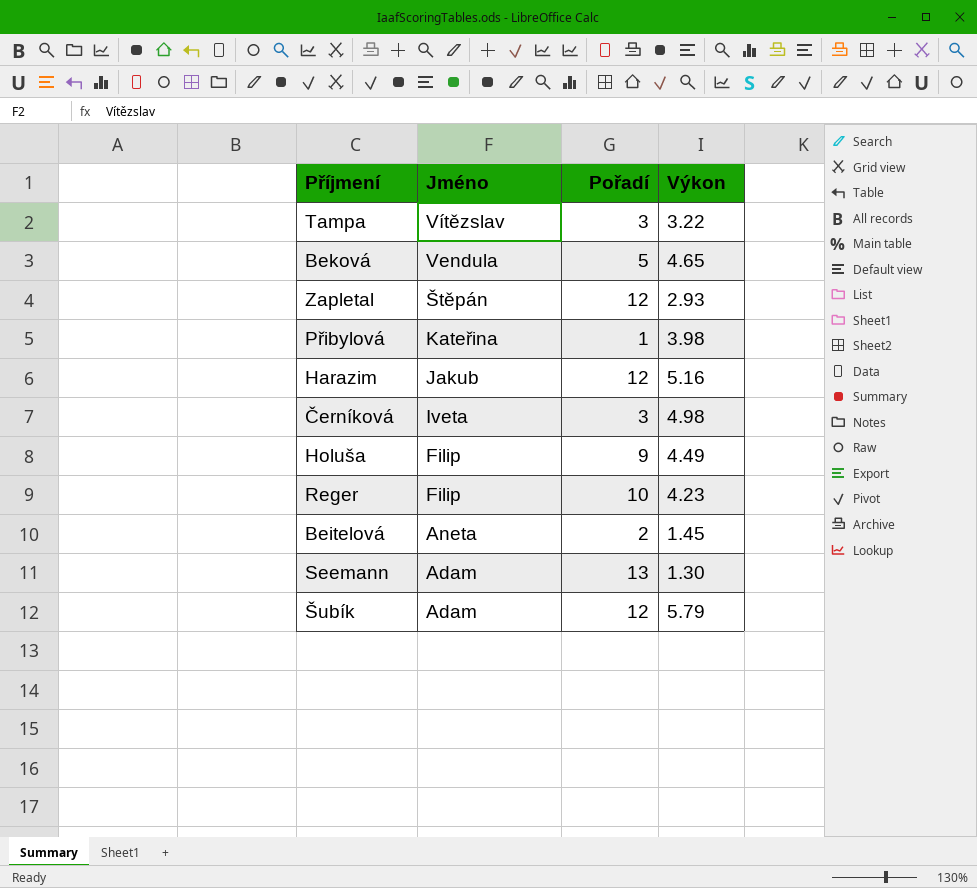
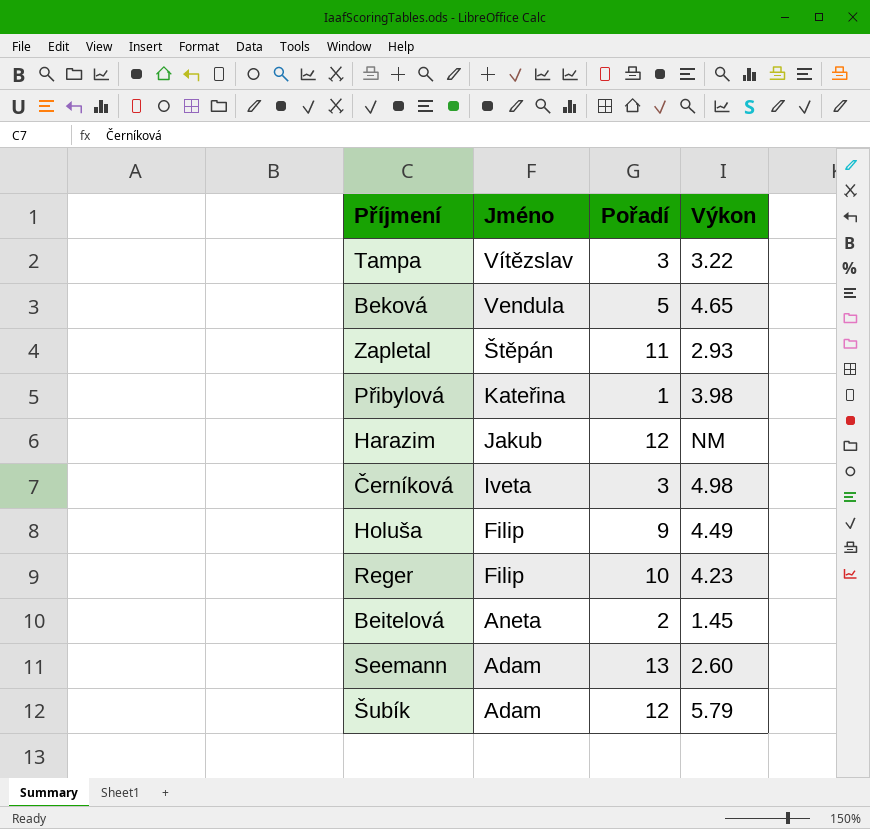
Zapletal | Pořadí: 12 -> 11
Harazim | Výkon: 5.16 -> NM
Seemann | Výkon: 1.30 -> 2.60

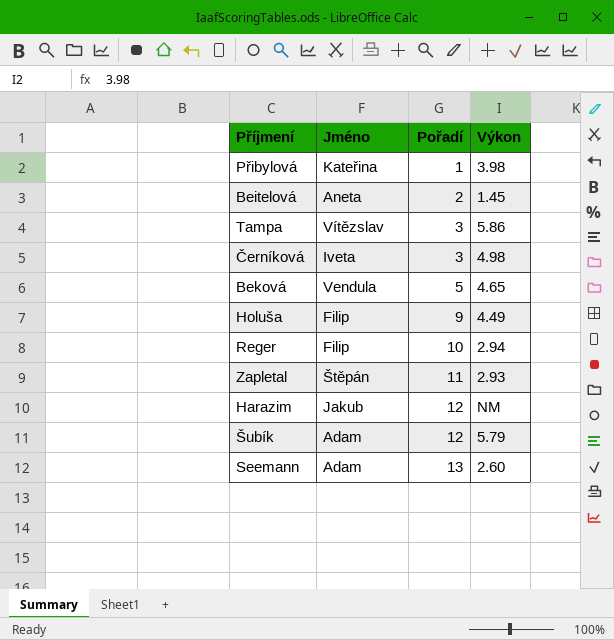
row order: Jméno descending -> Pořadí ascending
Tampa | Výkon: 3.22 -> 5.86
Reger | Výkon: 4.23 -> 2.94

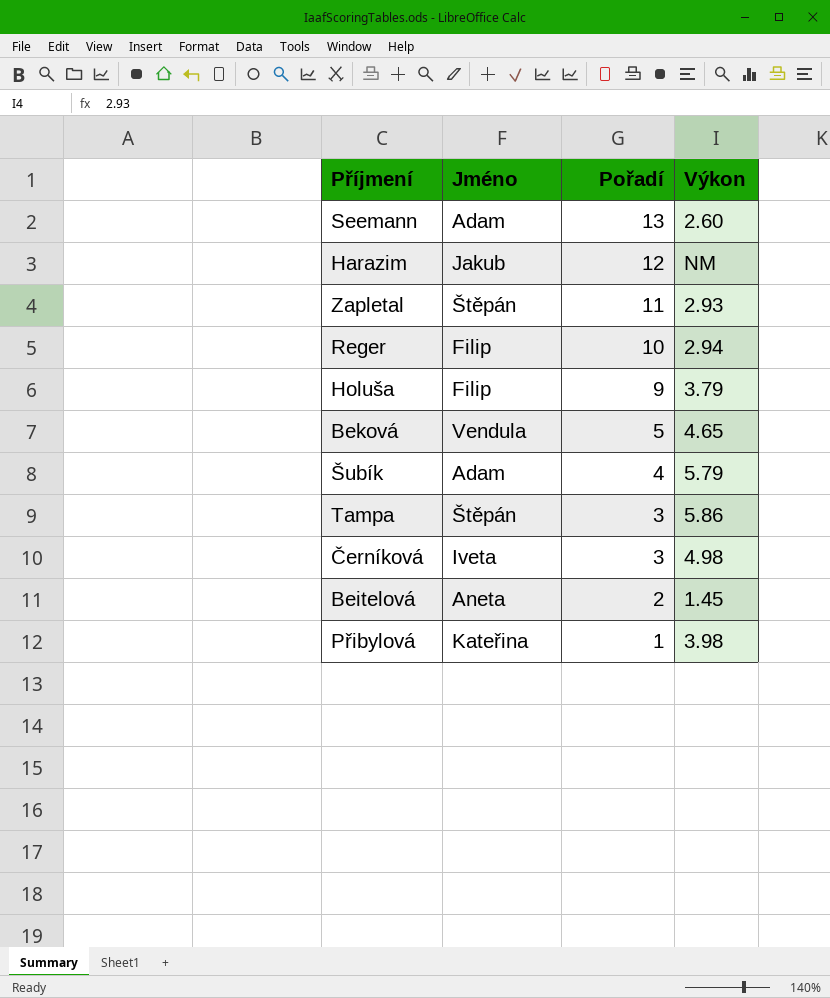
row order: Pořadí ascending -> Pořadí descending
Holuša | Výkon: 4.49 -> 3.79
Šubík | Pořadí: 12 -> 4
Tampa | Jméno: Vítězslav -> Štěpán

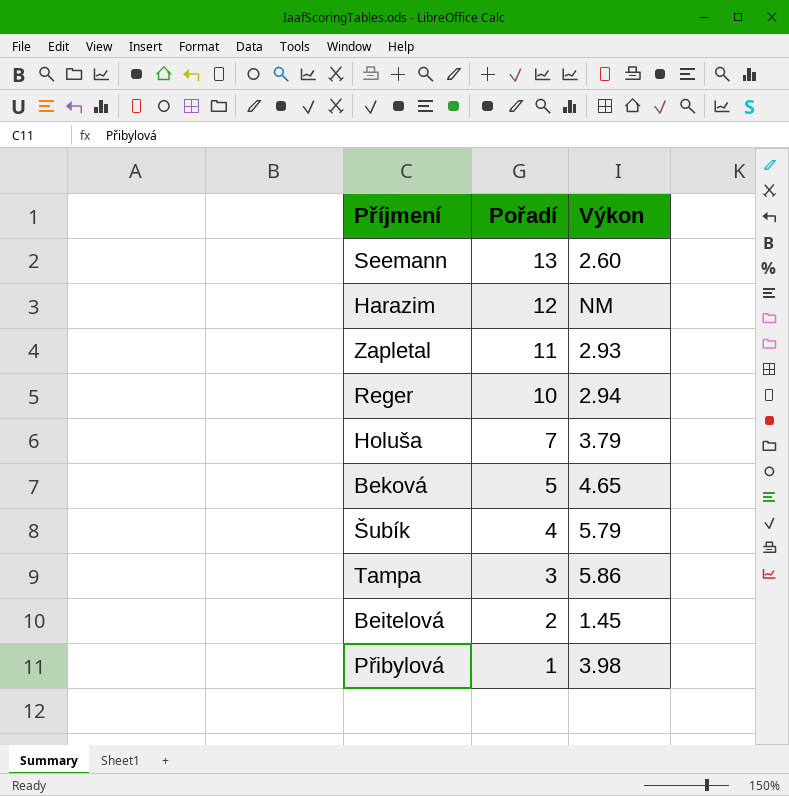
column Jméno | position: 2 -> none
row Černíková: Iveta | 3 | 4.98 -> none
Holuša | Pořadí: 9 -> 7

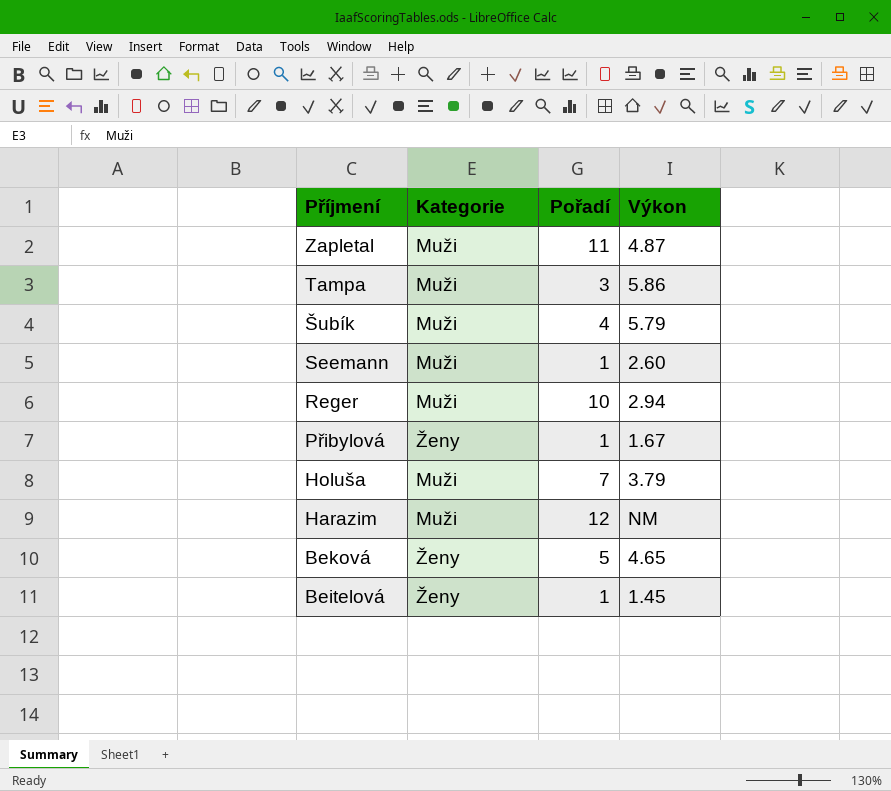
row order: Pořadí descending -> Příjmení descending
column Kategorie | position: none -> 2
Zapletal | Výkon: 2.93 -> 4.87
Seemann | Pořadí: 13 -> 1
Přibylová | Výkon: 3.98 -> 1.67
Beitelová | Pořadí: 2 -> 1

